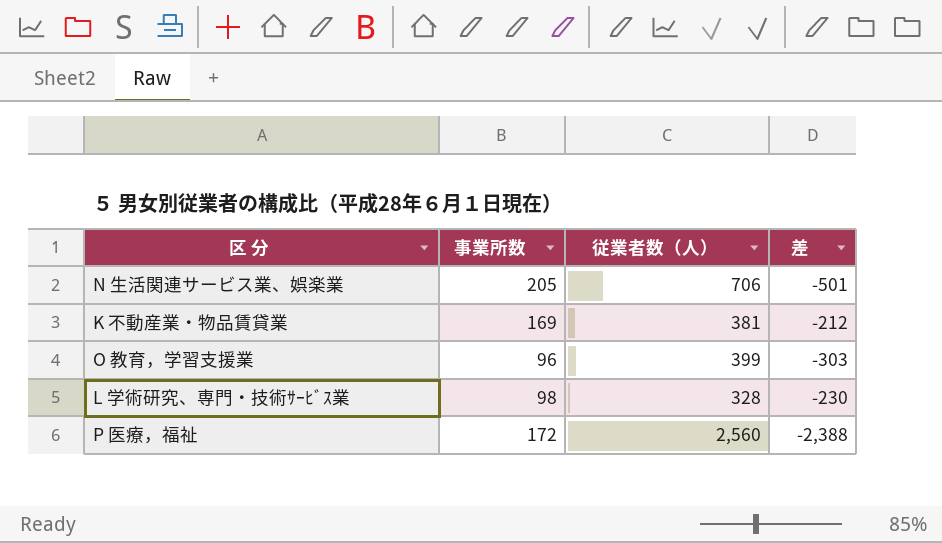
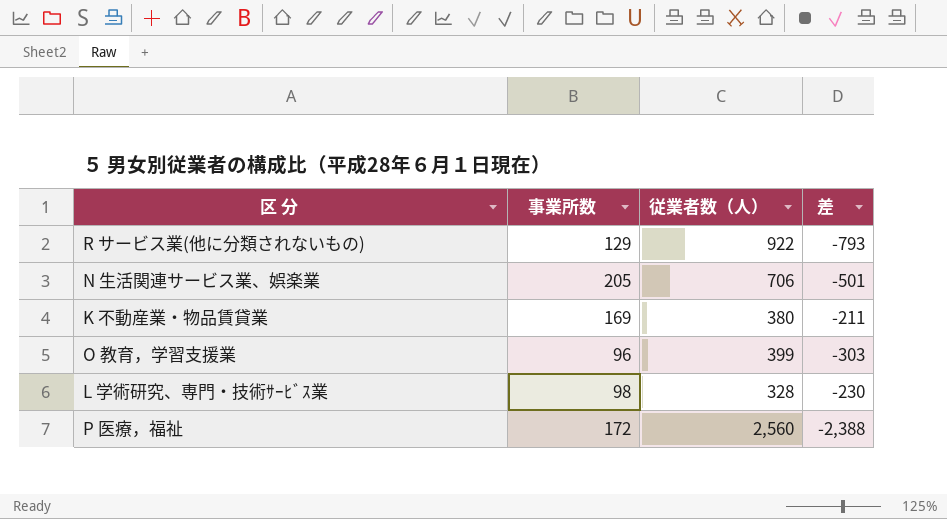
row R サービス業(他に分類されないもの): none -> 129 | 922 | -793
K 不動産業・物品賃貸業 | 従業者数（人）: 381 -> 380
K 不動産業・物品賃貸業 | 差: -212 -> -211

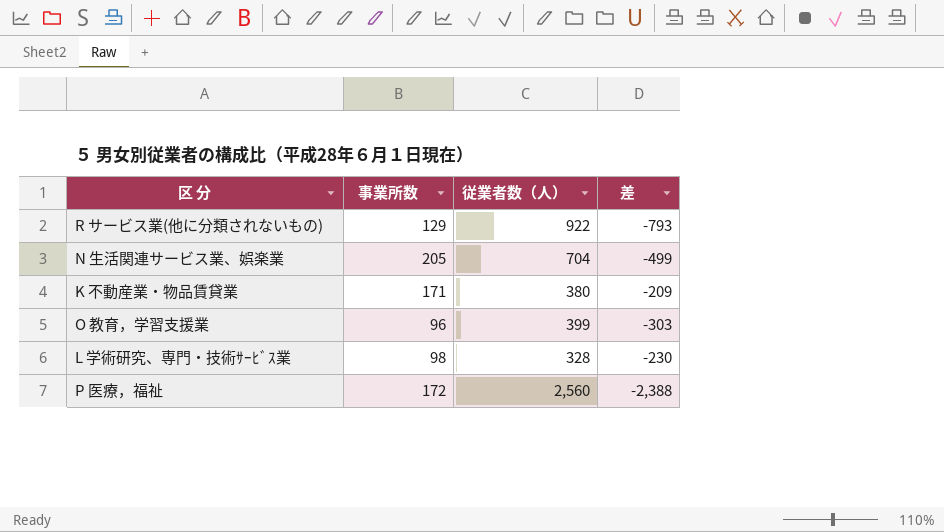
N 生活関連サービス業、娯楽業 | 従業者数（人）: 706 -> 704
N 生活関連サービス業、娯楽業 | 差: -501 -> -499
K 不動産業・物品賃貸業 | 事業所数: 169 -> 171
K 不動産業・物品賃貸業 | 差: -211 -> -209

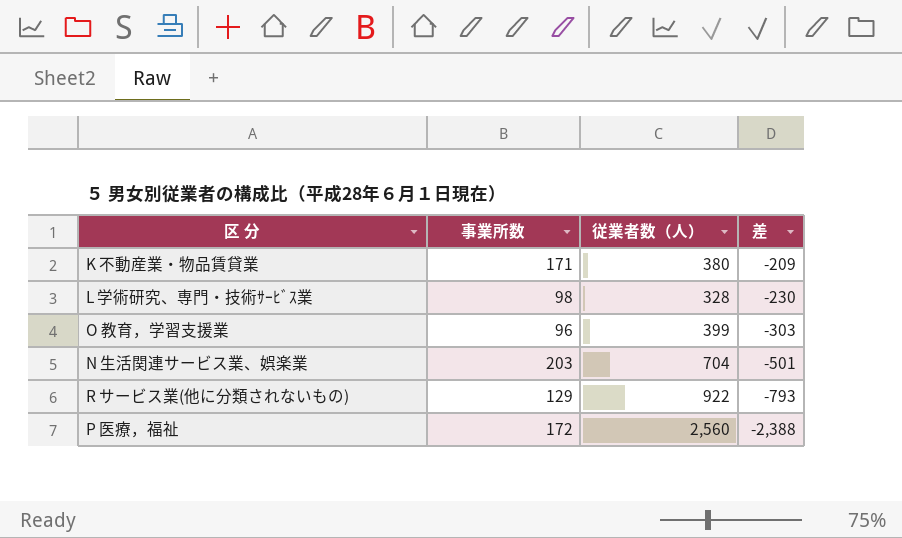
row order: none -> 差 descending
N 生活関連サービス業、娯楽業 | 事業所数: 205 -> 203
N 生活関連サービス業、娯楽業 | 差: -499 -> -501

